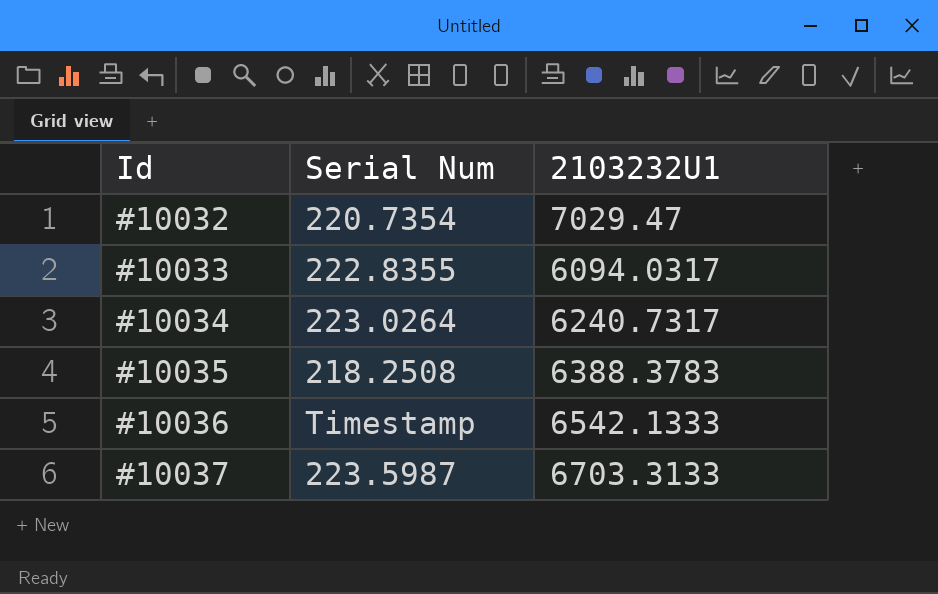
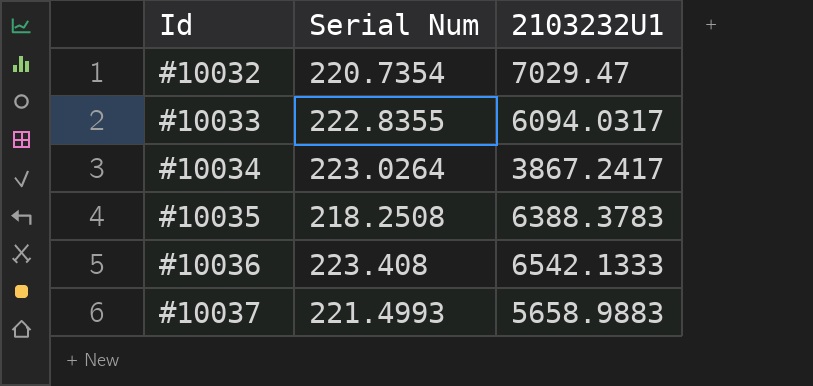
#10034 | 2103232U1: 6240.7317 -> 3867.2417
#10036 | Serial Num: Timestamp -> 223.408
#10037 | Serial Num: 223.5987 -> 221.4993
#10037 | 2103232U1: 6703.3133 -> 5658.9883

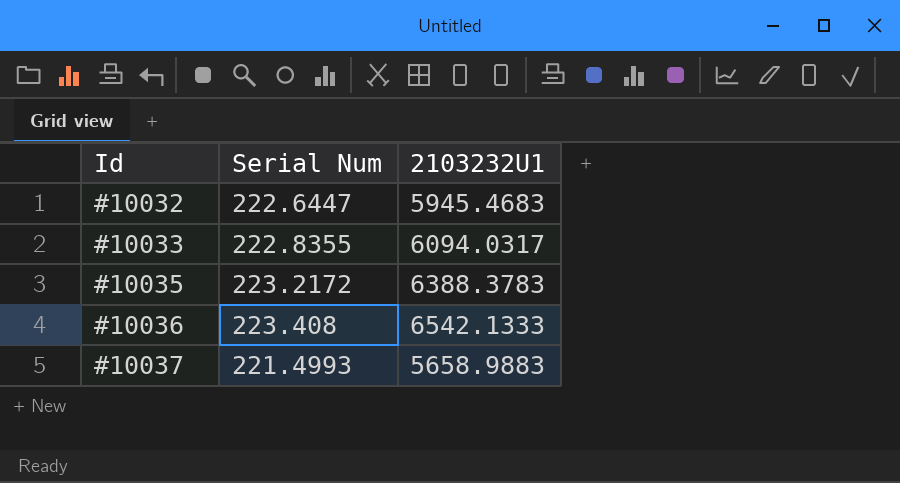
row #10034: 223.0264 | 3867.2417 -> none
#10032 | Serial Num: 220.7354 -> 222.6447
#10032 | 2103232U1: 7029.47 -> 5945.4683
#10035 | Serial Num: 218.2508 -> 223.2172

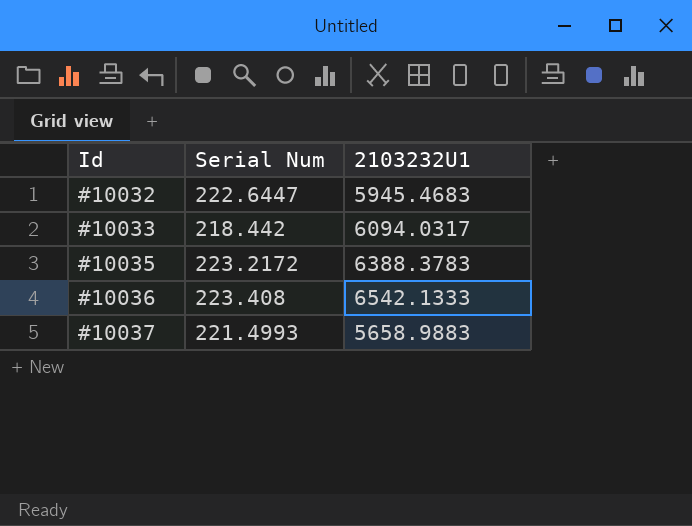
#10033 | Serial Num: 222.8355 -> 218.442

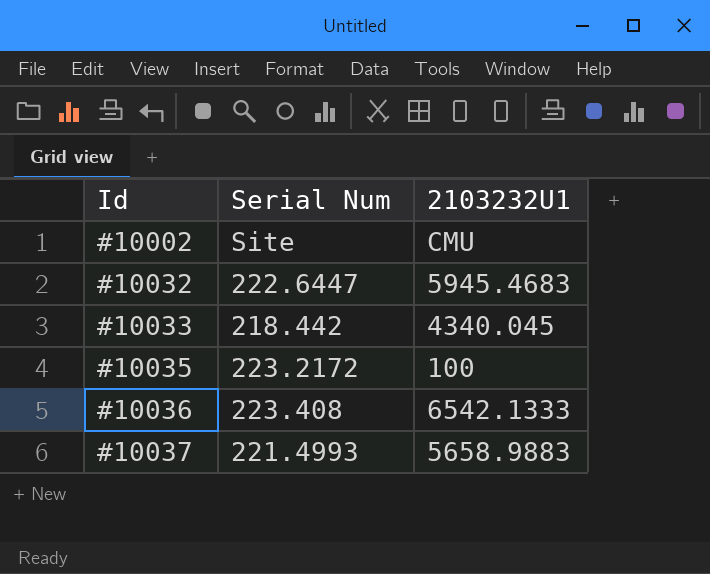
row #10002: none -> Site | CMU
#10033 | 2103232U1: 6094.0317 -> 4340.045
#10035 | 2103232U1: 6388.3783 -> 100

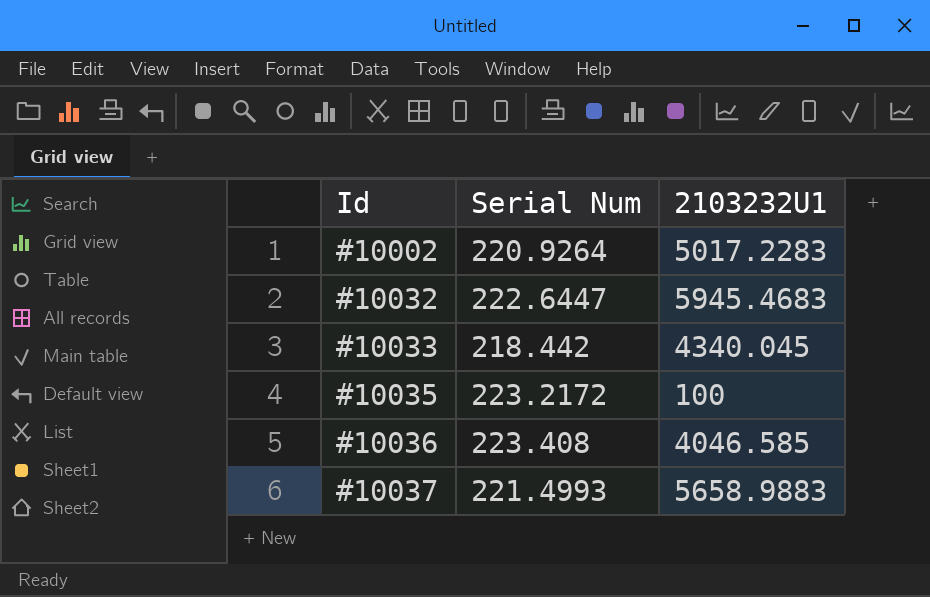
#10002 | Serial Num: Site -> 220.9264
#10002 | 2103232U1: CMU -> 5017.2283
#10036 | 2103232U1: 6542.1333 -> 4046.585

